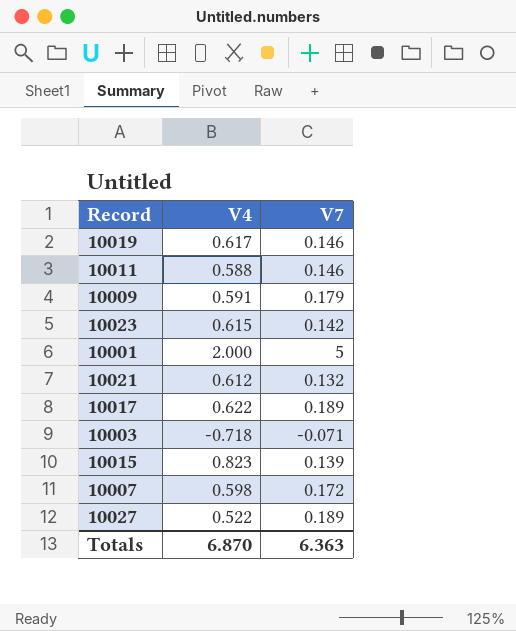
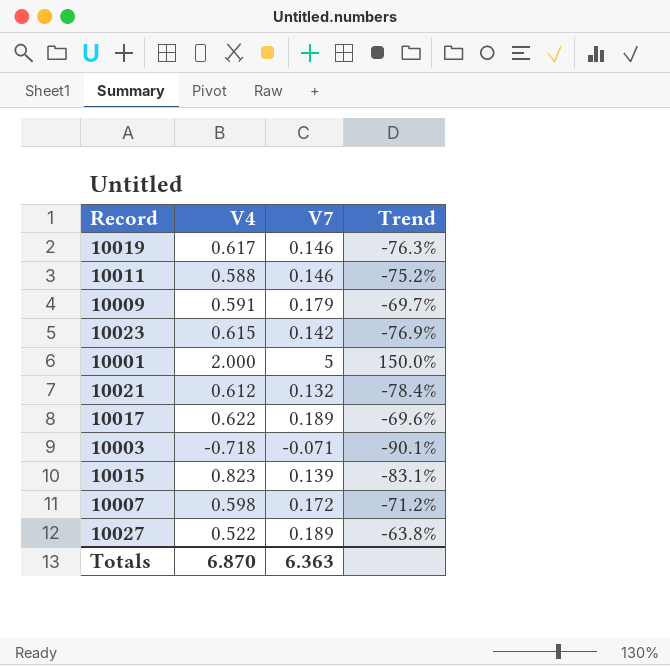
column Trend | formula: none -> ([V7] - [V4]) / [V4]

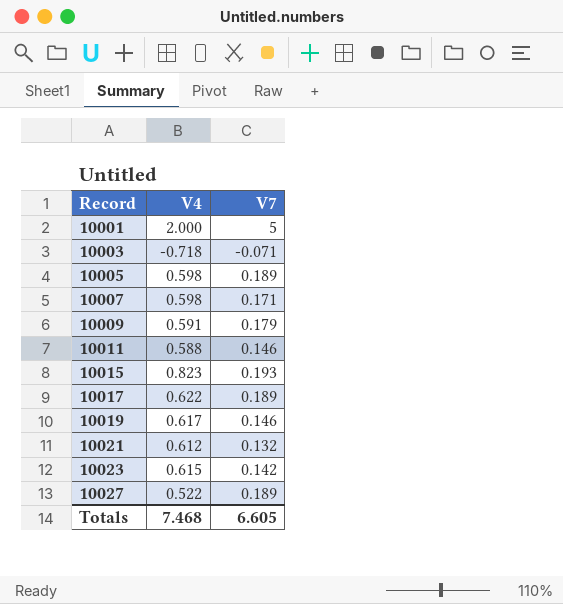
row order: none -> Record ascending
column Trend | formula: ([V7] - [V4]) / [V4] -> none
row 10005: none -> 0.598 | 0.189
10007 | V7: 0.172 -> 0.171
10015 | V7: 0.139 -> 0.193
Totals | V4: 6.870 -> 7.468
Totals | V7: 6.363 -> 6.605

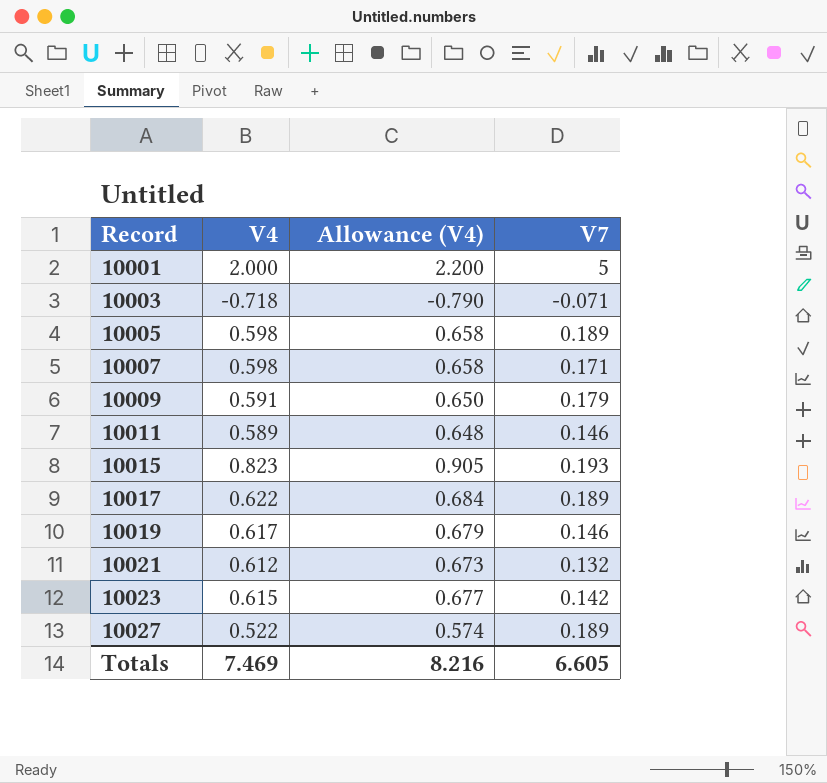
column Allowance (V4) | formula: none -> [V4] * 1.1
10011 | V4: 0.588 -> 0.589
Totals | V4: 7.468 -> 7.469

